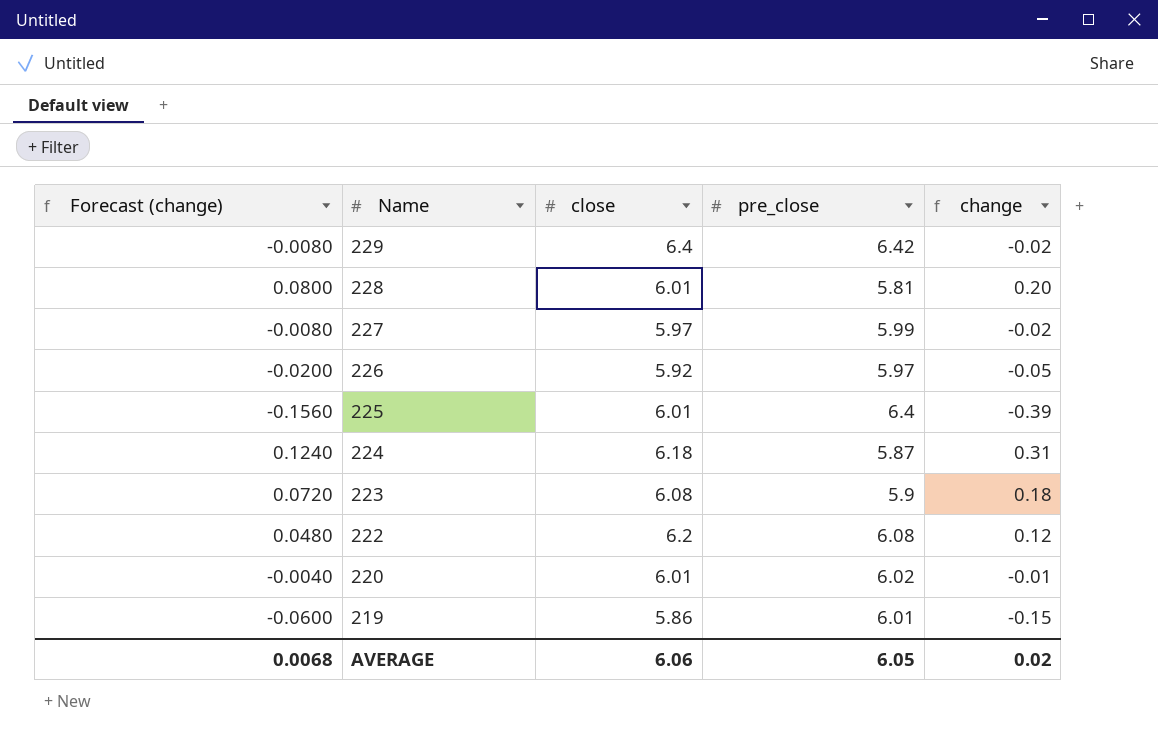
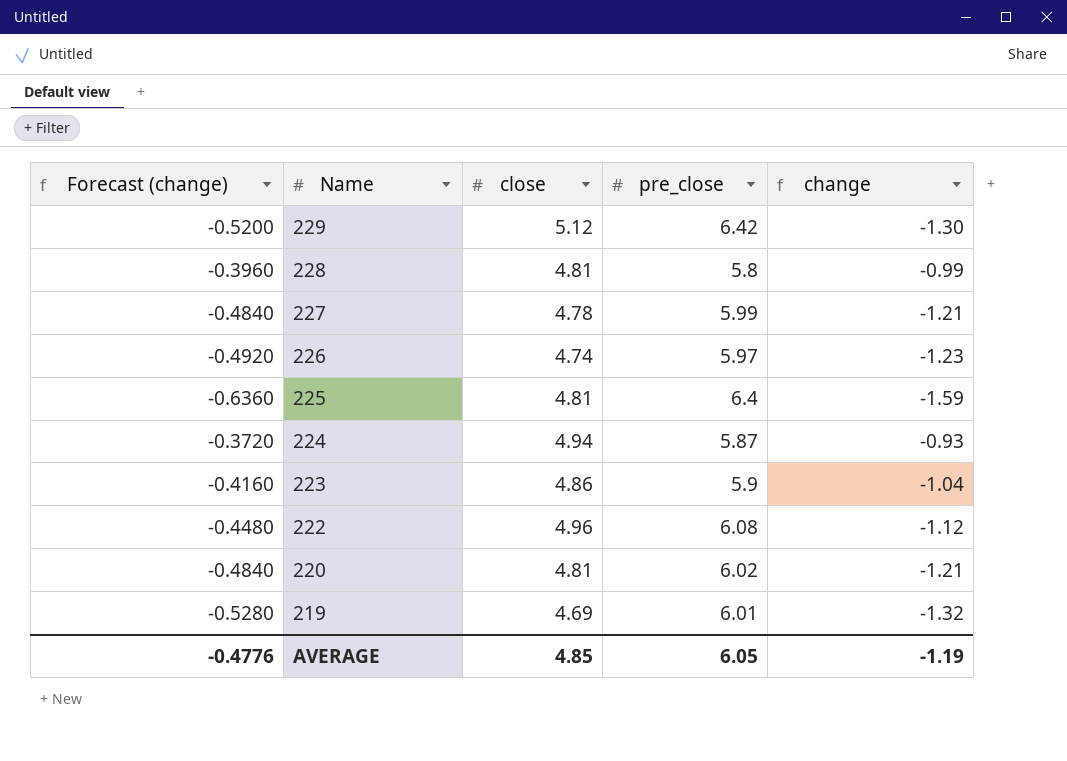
229 | Forecast (change): -0.0080 -> -0.5200
229 | close: 6.4 -> 5.12
229 | change: -0.02 -> -1.30
228 | Forecast (change): 0.0800 -> -0.3960
228 | close: 6.01 -> 4.81
228 | pre_close: 5.81 -> 5.8
228 | change: 0.20 -> -0.99
227 | Forecast (change): -0.0080 -> -0.4840
227 | close: 5.97 -> 4.78
227 | change: -0.02 -> -1.21
226 | Forecast (change): -0.0200 -> -0.4920
226 | close: 5.92 -> 4.74
226 | change: -0.05 -> -1.23
225 | Forecast (change): -0.1560 -> -0.6360
225 | close: 6.01 -> 4.81
225 | change: -0.39 -> -1.59
224 | Forecast (change): 0.1240 -> -0.3720
224 | close: 6.18 -> 4.94
224 | change: 0.31 -> -0.93
223 | Forecast (change): 0.0720 -> -0.4160
223 | close: 6.08 -> 4.86
223 | change: 0.18 -> -1.04
222 | Forecast (change): 0.0480 -> -0.4480
222 | close: 6.2 -> 4.96
222 | change: 0.12 -> -1.12
220 | Forecast (change): -0.0040 -> -0.4840
220 | close: 6.01 -> 4.81
220 | change: -0.01 -> -1.21
219 | Forecast (change): -0.0600 -> -0.5280
219 | close: 5.86 -> 4.69
219 | change: -0.15 -> -1.32
AVERAGE | Forecast (change): 0.0068 -> -0.4776
AVERAGE | close: 6.06 -> 4.85
AVERAGE | change: 0.02 -> -1.19

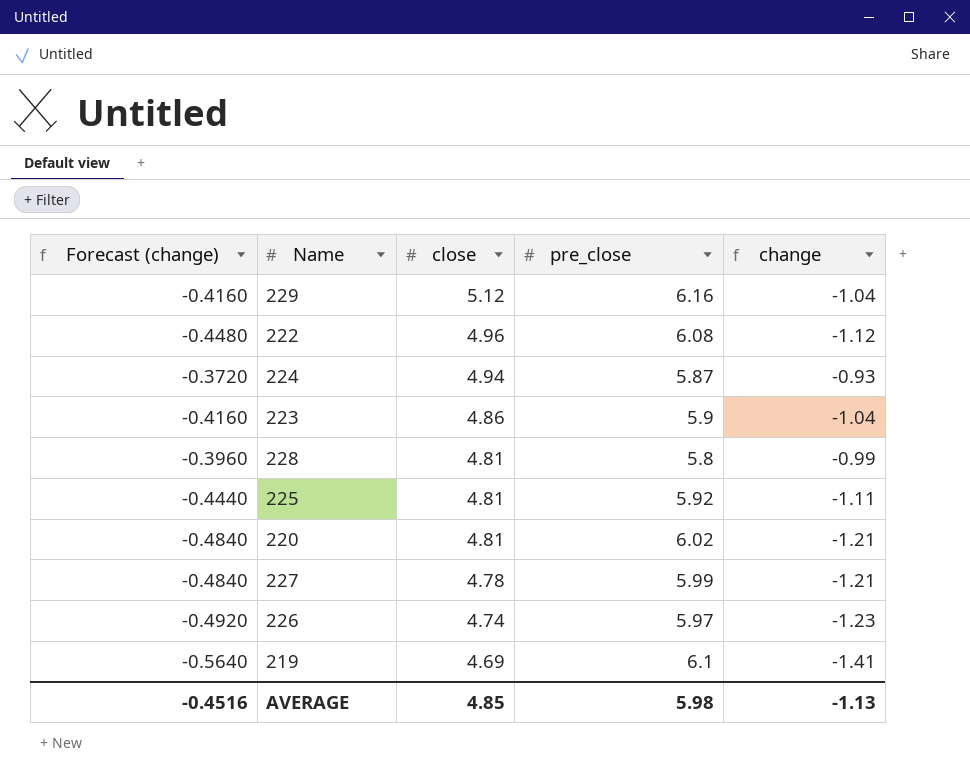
row order: Name descending -> close descending
229 | Forecast (change): -0.5200 -> -0.4160
229 | pre_close: 6.42 -> 6.16
229 | change: -1.30 -> -1.04
225 | Forecast (change): -0.6360 -> -0.4440
225 | pre_close: 6.4 -> 5.92
225 | change: -1.59 -> -1.11
219 | Forecast (change): -0.5280 -> -0.5640
219 | pre_close: 6.01 -> 6.1
219 | change: -1.32 -> -1.41
AVERAGE | Forecast (change): -0.4776 -> -0.4516
AVERAGE | pre_close: 6.05 -> 5.98
AVERAGE | change: -1.19 -> -1.13

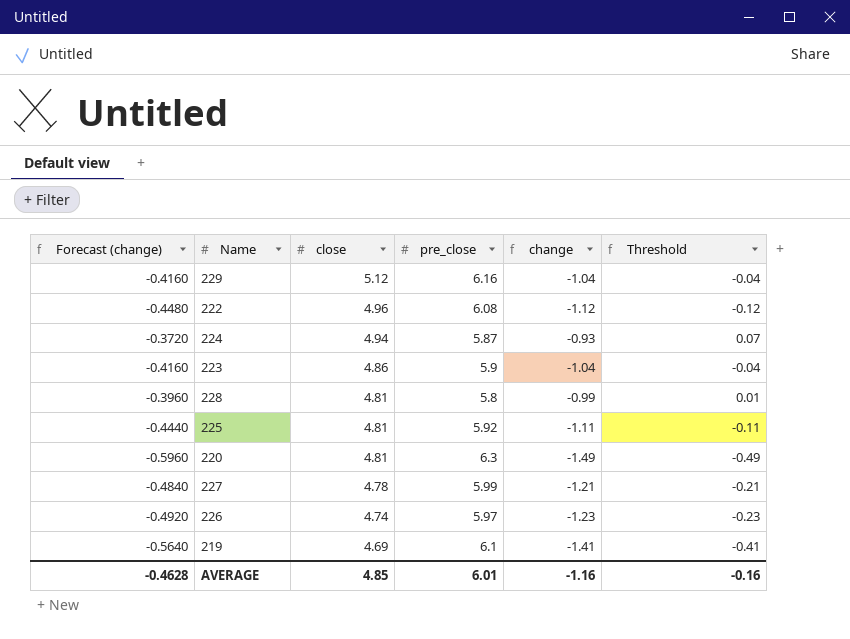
column Threshold | formula: none -> [change] + 1
220 | Forecast (change): -0.4840 -> -0.5960
220 | pre_close: 6.02 -> 6.3
220 | change: -1.21 -> -1.49
AVERAGE | Forecast (change): -0.4516 -> -0.4628
AVERAGE | pre_close: 5.98 -> 6.01
AVERAGE | change: -1.13 -> -1.16

